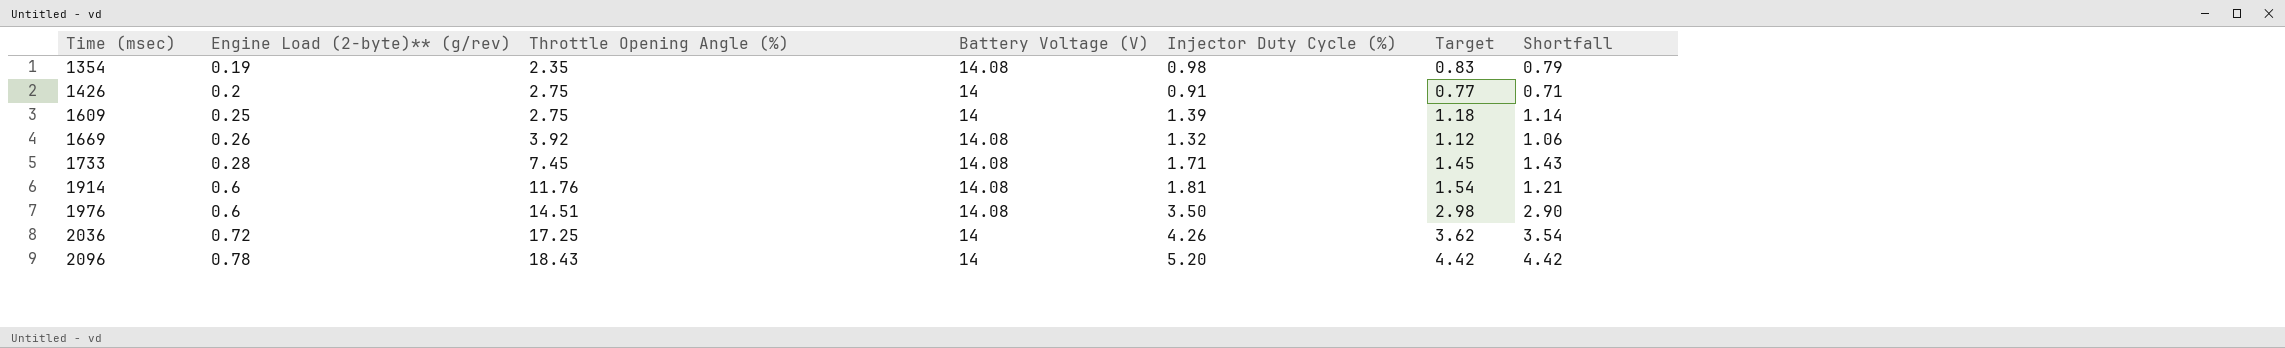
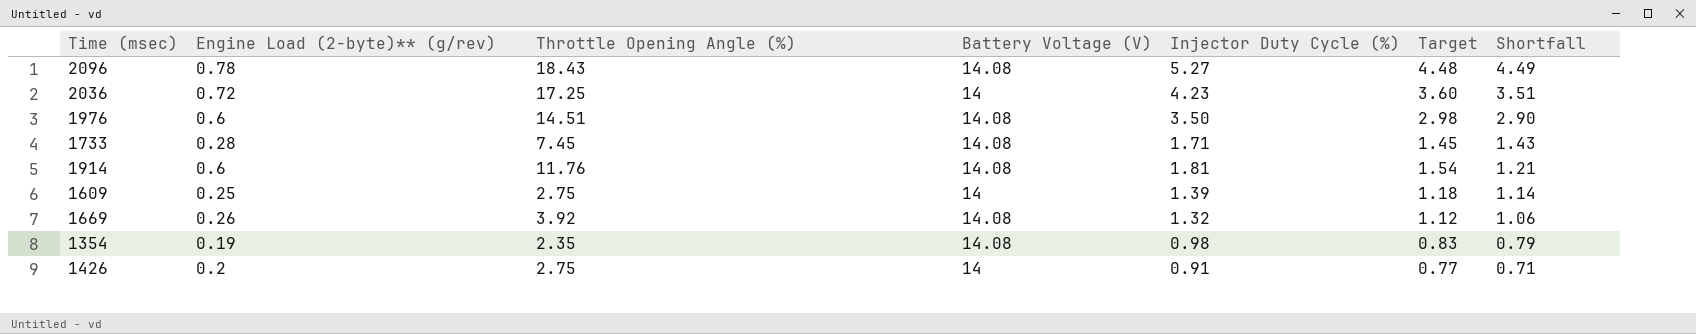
row order: Time (msec) ascending -> Shortfall descending
2096 | Battery Voltage (V): 14 -> 14.08
2096 | Injector Duty Cycle (%): 5.20 -> 5.27
2096 | Target: 4.42 -> 4.48
2096 | Shortfall: 4.42 -> 4.49
2036 | Injector Duty Cycle (%): 4.26 -> 4.23
2036 | Target: 3.62 -> 3.60
2036 | Shortfall: 3.54 -> 3.51

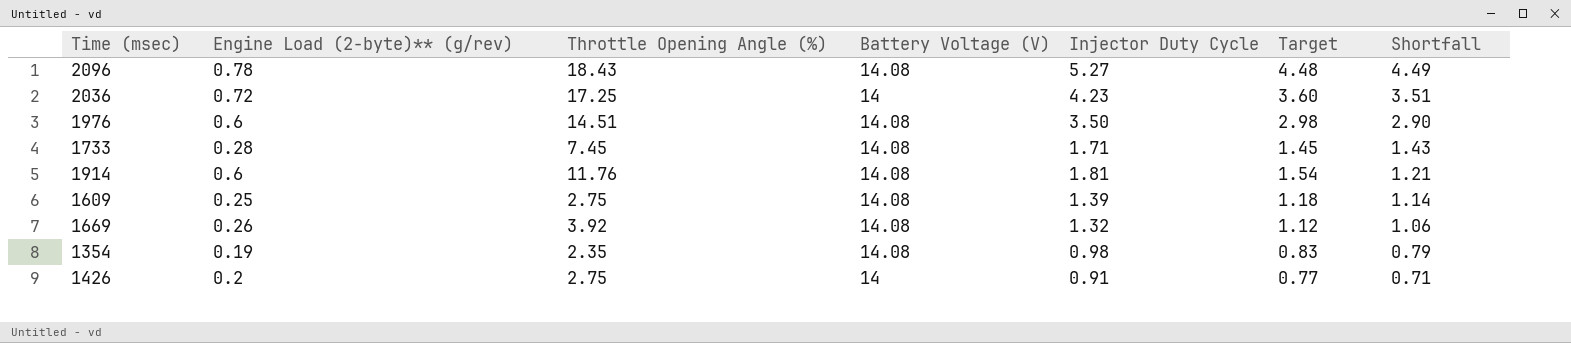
column name: Injector Duty Cycle (%) -> Injector Duty Cycle
1609 | Battery Voltage (V): 14 -> 14.08

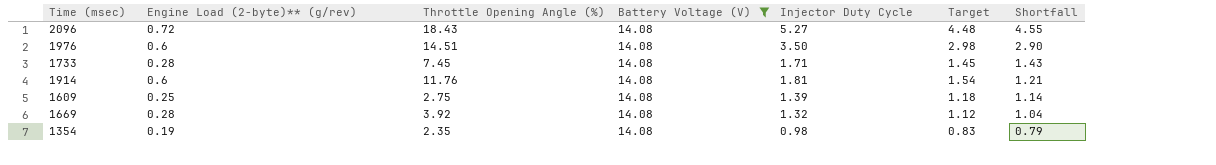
filter: none -> Battery Voltage (V) = 14.08
2096 | Engine Load (2-byte)** (g/rev): 0.78 -> 0.72
2096 | Shortfall: 4.49 -> 4.55
1669 | Engine Load (2-byte)** (g/rev): 0.26 -> 0.28
1669 | Shortfall: 1.06 -> 1.04

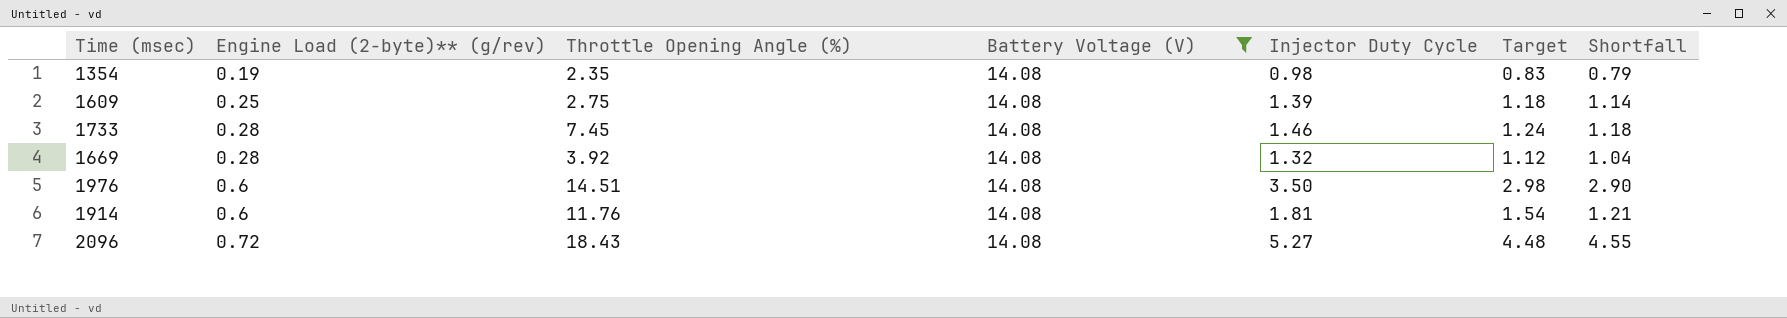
row order: Shortfall descending -> Engine Load (2-byte)** (g/rev) ascending
1733 | Injector Duty Cycle: 1.71 -> 1.46
1733 | Target: 1.45 -> 1.24
1733 | Shortfall: 1.43 -> 1.18

